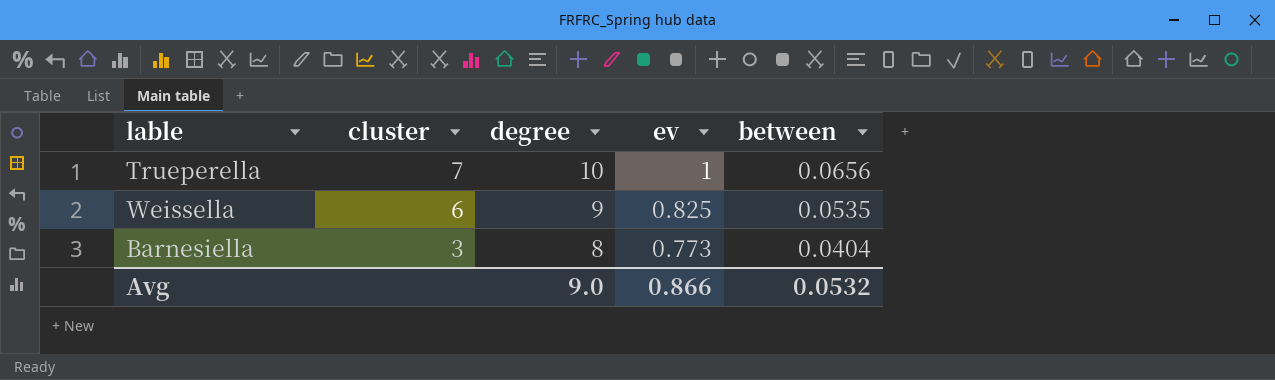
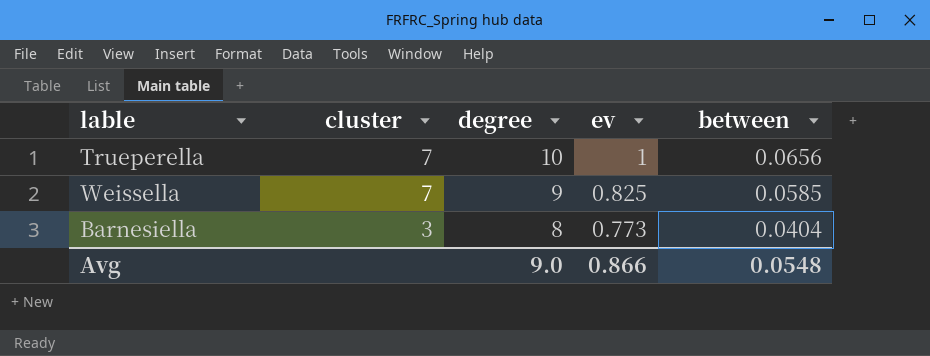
Weissella | cluster: 6 -> 7
Weissella | between: 0.0535 -> 0.0585
Avg | between: 0.0532 -> 0.0548

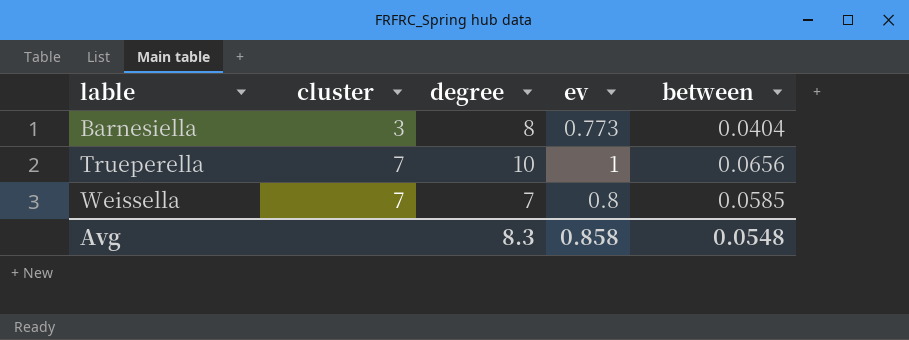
row order: cluster descending -> lable ascending
Weissella | degree: 9 -> 7
Weissella | ev: 0.825 -> 0.8
Avg | degree: 9.0 -> 8.3
Avg | ev: 0.866 -> 0.858

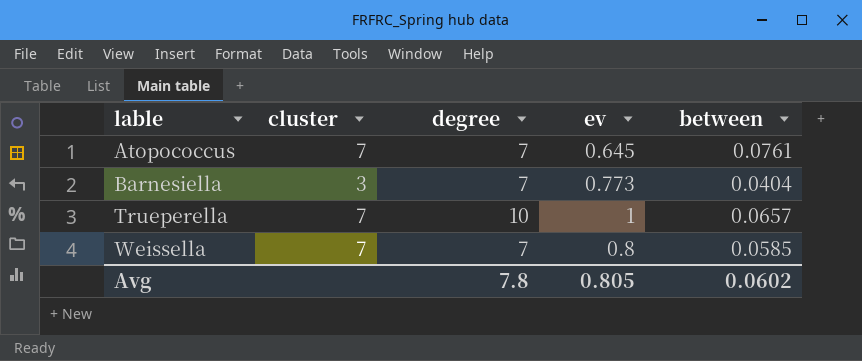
row Atopococcus: none -> 7 | 7 | 0.645 | 0.0761
Barnesiella | degree: 8 -> 7
Trueperella | between: 0.0656 -> 0.0657
Avg | degree: 8.3 -> 7.8
Avg | ev: 0.858 -> 0.805
Avg | between: 0.0548 -> 0.0602

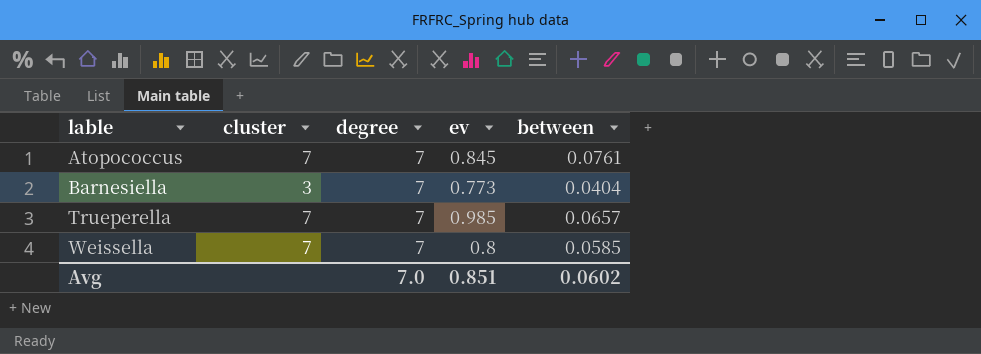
Atopococcus | ev: 0.645 -> 0.845
Trueperella | degree: 10 -> 7
Trueperella | ev: 1 -> 0.985
Avg | degree: 7.8 -> 7.0
Avg | ev: 0.805 -> 0.851

